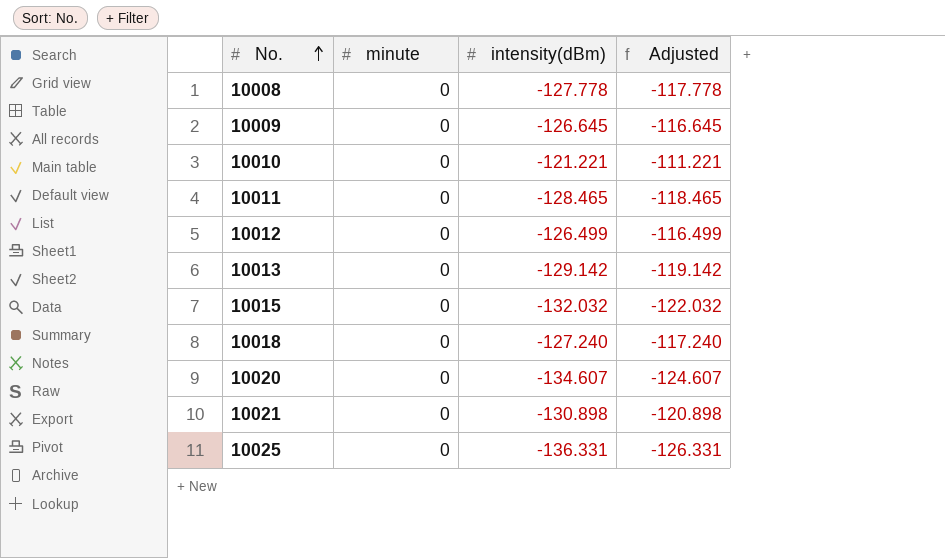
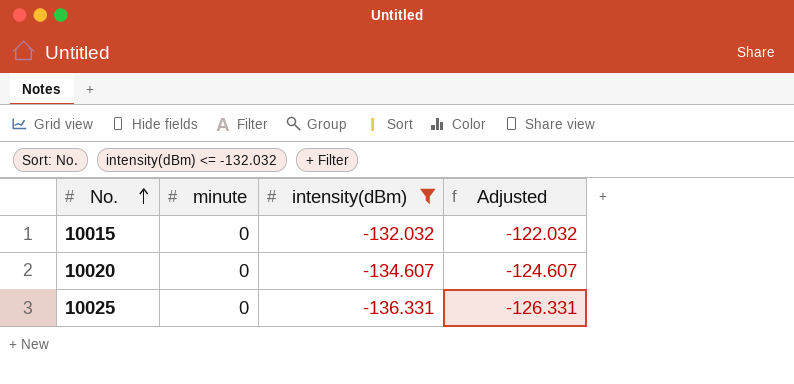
filter: none -> intensity(dBm) <= -132.032

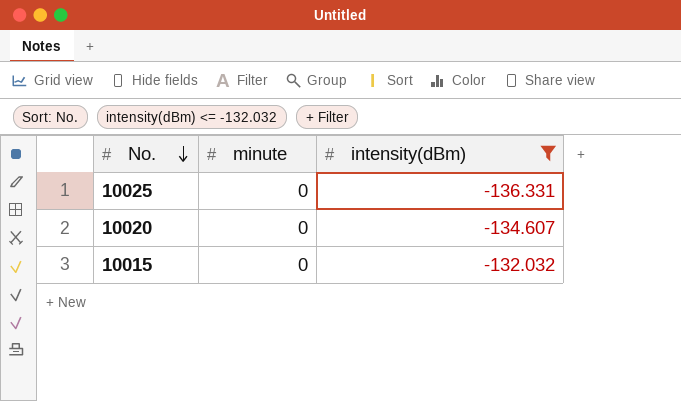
row order: No. ascending -> No. descending
column Adjusted | formula: [intensity(dBm)] + 10 -> none

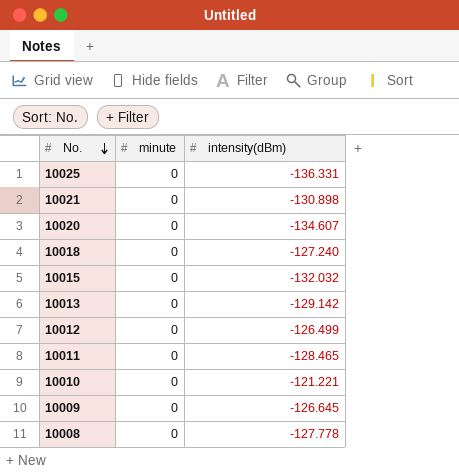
filter: intensity(dBm) <= -132.032 -> none

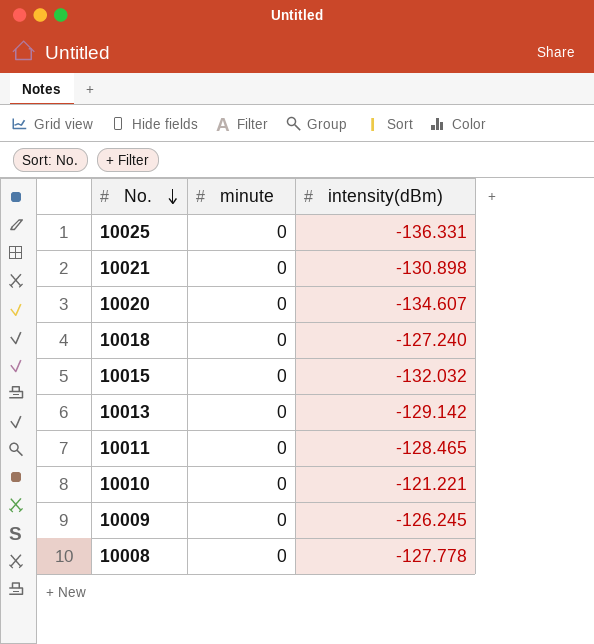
row 10012: 0 | -126.499 -> none
10009 | intensity(dBm): -126.645 -> -126.245

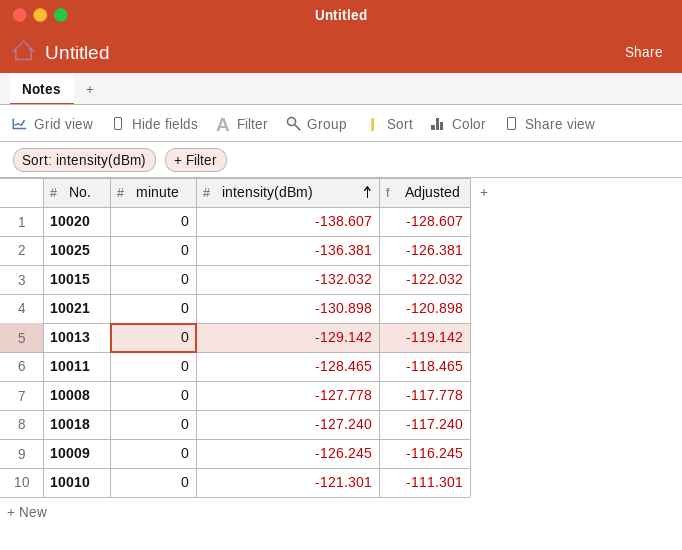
row order: No. descending -> intensity(dBm) ascending
column Adjusted | formula: none -> [intensity(dBm)] + 10
10020 | intensity(dBm): -134.607 -> -138.607
10025 | intensity(dBm): -136.331 -> -136.381
10010 | intensity(dBm): -121.221 -> -121.301

